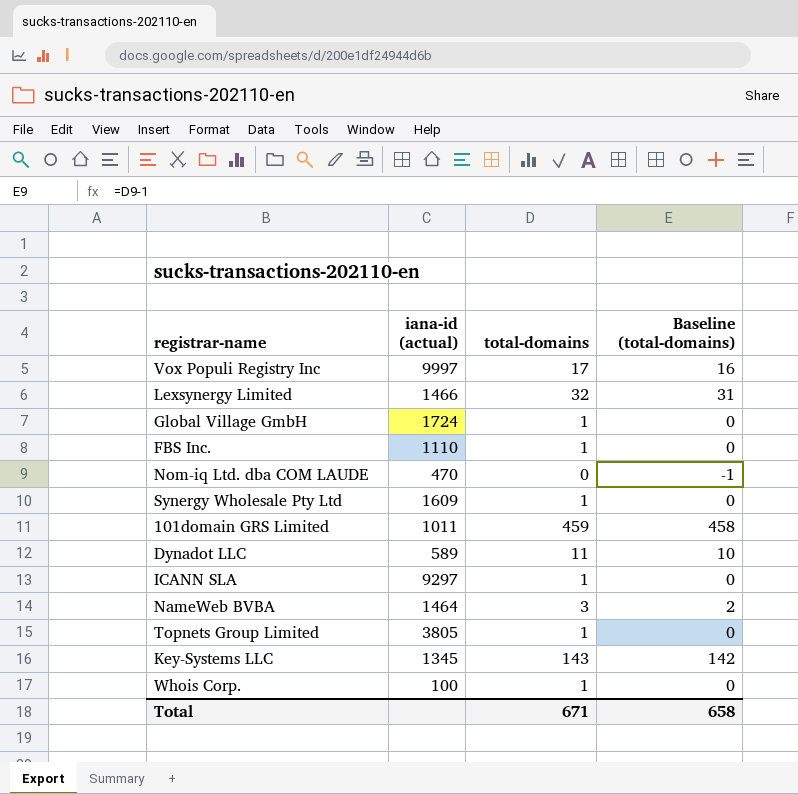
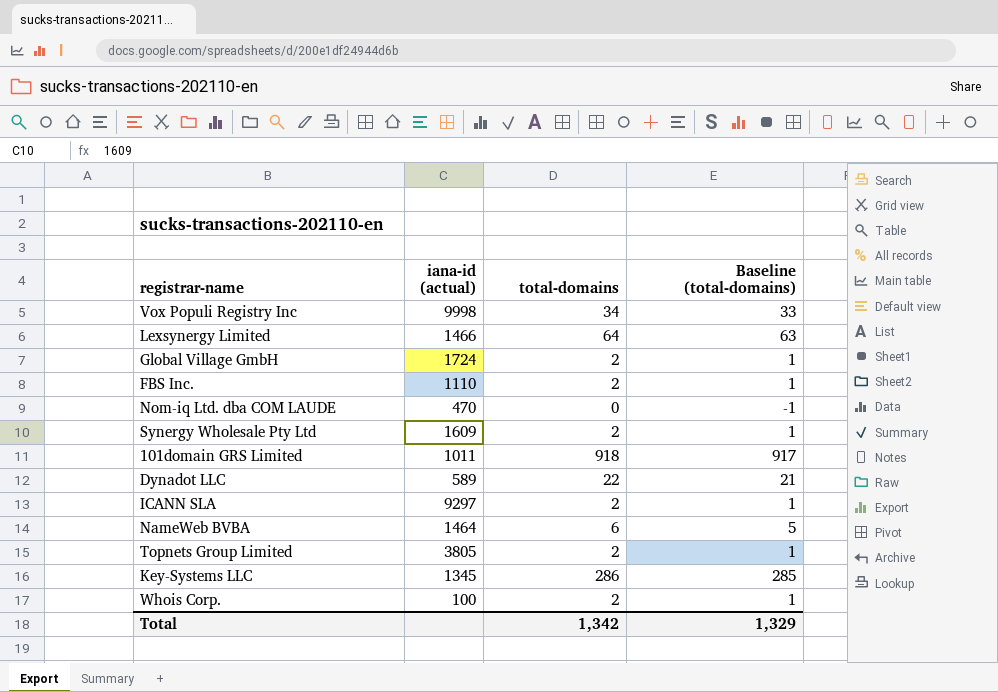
Vox Populi Registry Inc | iana-id (actual): 9997 -> 9998
Vox Populi Registry Inc | total-domains: 17 -> 34
Vox Populi Registry Inc | Baseline (total-domains): 16 -> 33
Lexsynergy Limited | total-domains: 32 -> 64
Lexsynergy Limited | Baseline (total-domains): 31 -> 63
Global Village GmbH | total-domains: 1 -> 2
Global Village GmbH | Baseline (total-domains): 0 -> 1
FBS Inc. | total-domains: 1 -> 2
FBS Inc. | Baseline (total-domains): 0 -> 1
Synergy Wholesale Pty Ltd | total-domains: 1 -> 2
Synergy Wholesale Pty Ltd | Baseline (total-domains): 0 -> 1
101domain GRS Limited | total-domains: 459 -> 918
101domain GRS Limited | Baseline (total-domains): 458 -> 917
Dynadot LLC | total-domains: 11 -> 22
Dynadot LLC | Baseline (total-domains): 10 -> 21
ICANN SLA | total-domains: 1 -> 2
ICANN SLA | Baseline (total-domains): 0 -> 1
NameWeb BVBA | total-domains: 3 -> 6
NameWeb BVBA | Baseline (total-domains): 2 -> 5
Topnets Group Limited | total-domains: 1 -> 2
Topnets Group Limited | Baseline (total-domains): 0 -> 1
Key-Systems LLC | total-domains: 143 -> 286
Key-Systems LLC | Baseline (total-domains): 142 -> 285
Whois Corp. | total-domains: 1 -> 2
Whois Corp. | Baseline (total-domains): 0 -> 1
Total | total-domains: 671 -> 1,342
Total | Baseline (total-domains): 658 -> 1,329

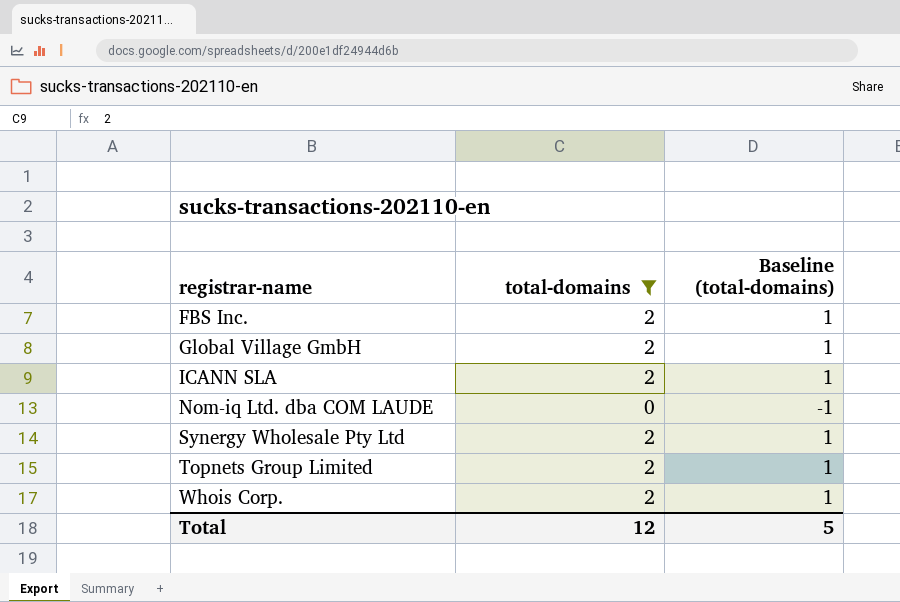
filter: none -> total-domains <= 2
row order: none -> registrar-name ascending
column iana-id (actual) | position: 2 -> none
Total | total-domains: 1,342 -> 12
Total | Baseline (total-domains): 1,329 -> 5

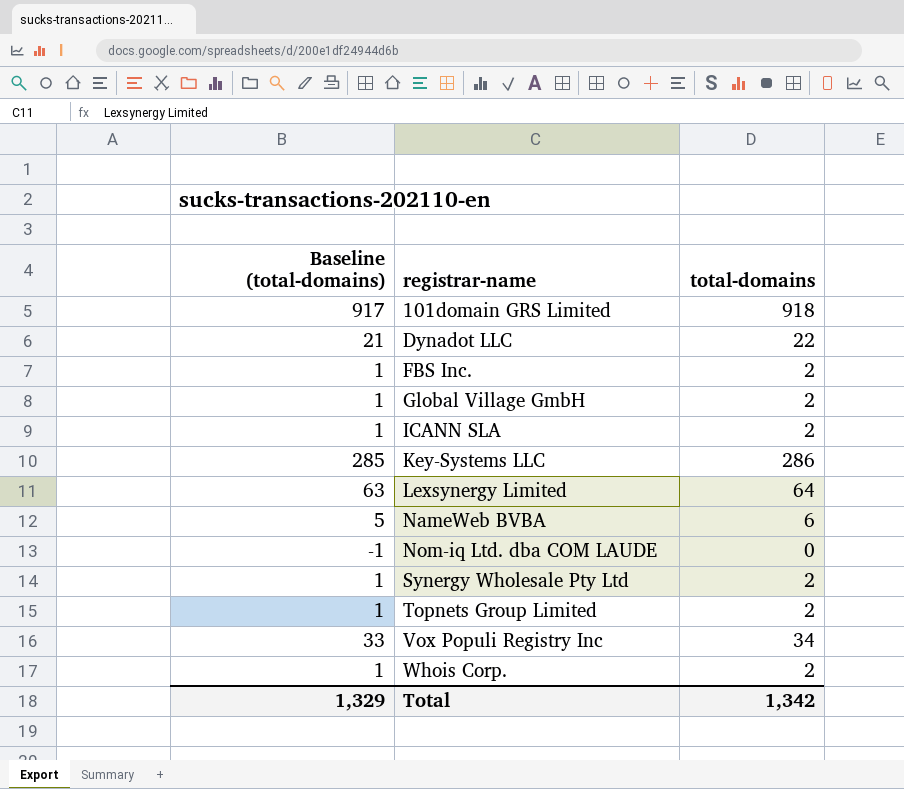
filter: total-domains <= 2 -> none
column Baseline (total-domains) | position: 3 -> 1
Total | Baseline (total-domains): 5 -> 1,329
Total | total-domains: 12 -> 1,342

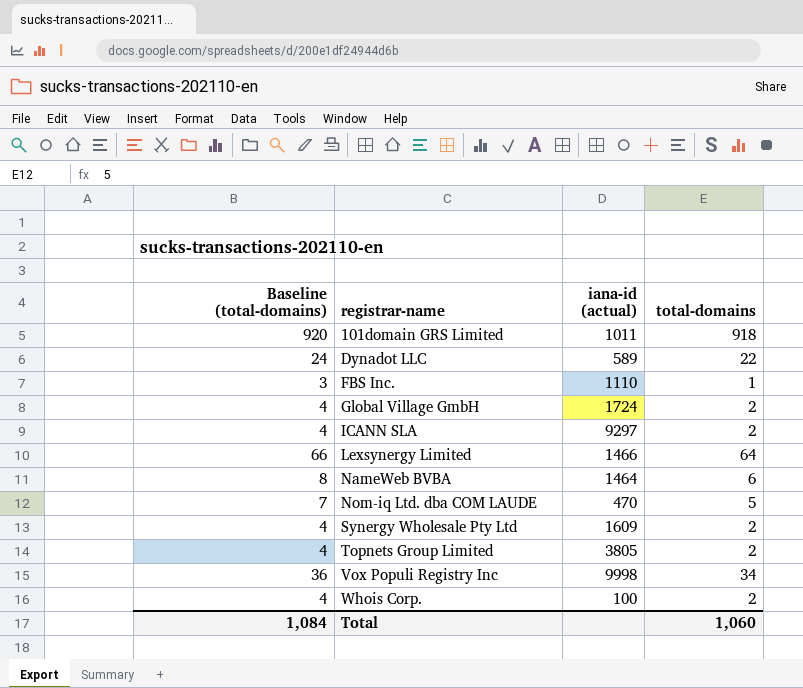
column Baseline (total-domains) | formula: [total-domains] - 1 -> [total-domains] + 2
column iana-id (actual) | position: none -> 3
row Key-Systems LLC: 285 | 286 -> none
FBS Inc. | total-domains: 2 -> 1
Nom-iq Ltd. dba COM LAUDE | total-domains: 0 -> 5
Total | Baseline (total-domains): 1,329 -> 1,084
Total | total-domains: 1,342 -> 1,060

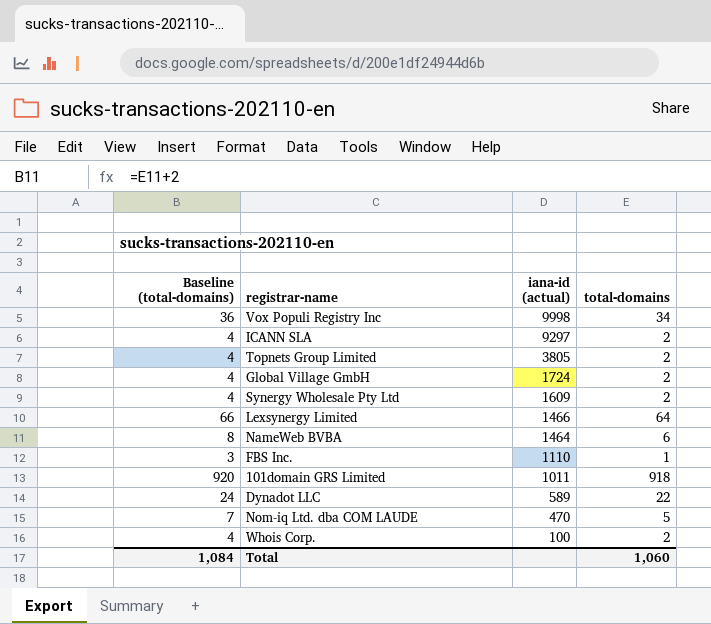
row order: registrar-name ascending -> iana-id (actual) descending

